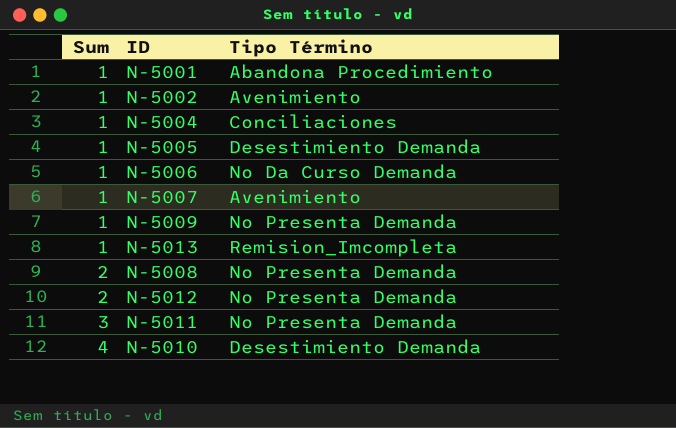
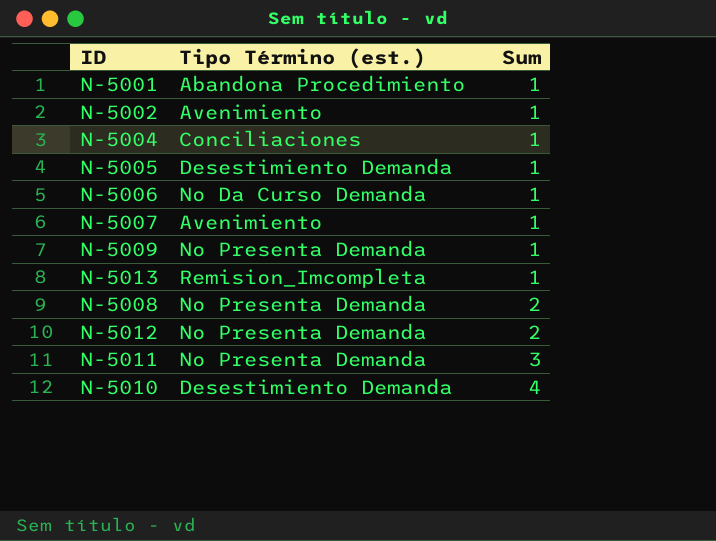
column name: Tipo Término -> Tipo Término (est.)
column Sum | position: 1 -> 3

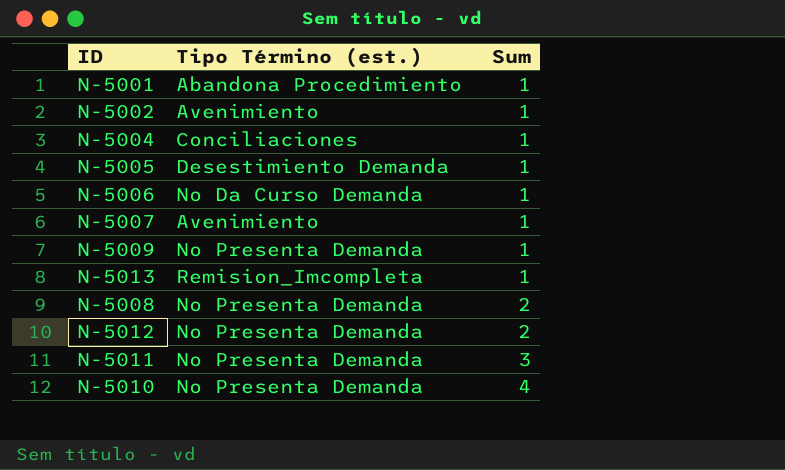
N-5010 | Tipo Término (est.): Desestimiento Demanda -> No Presenta Demanda

